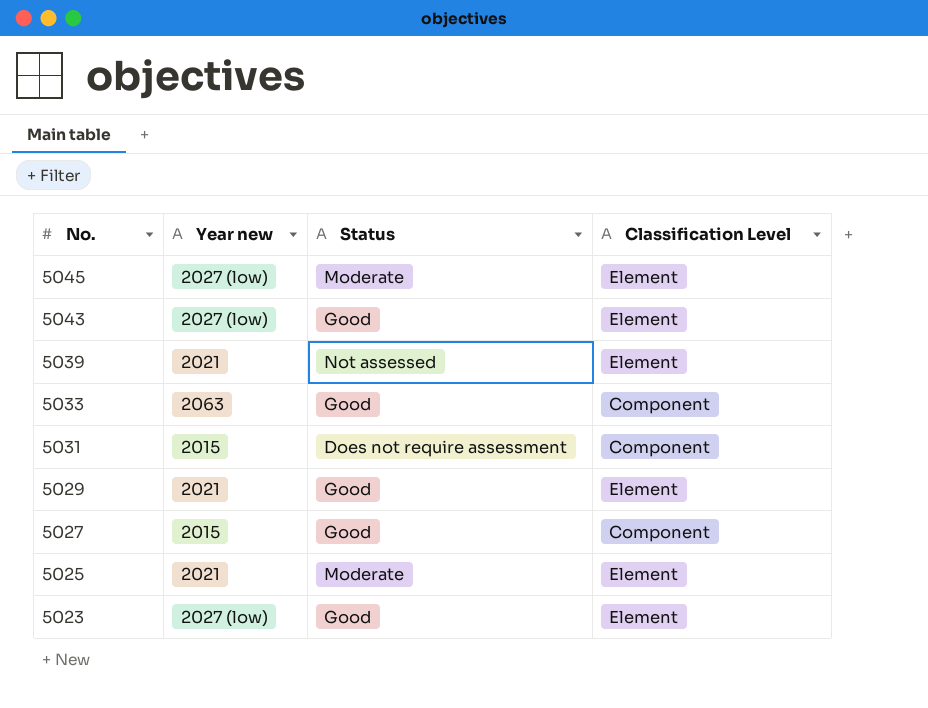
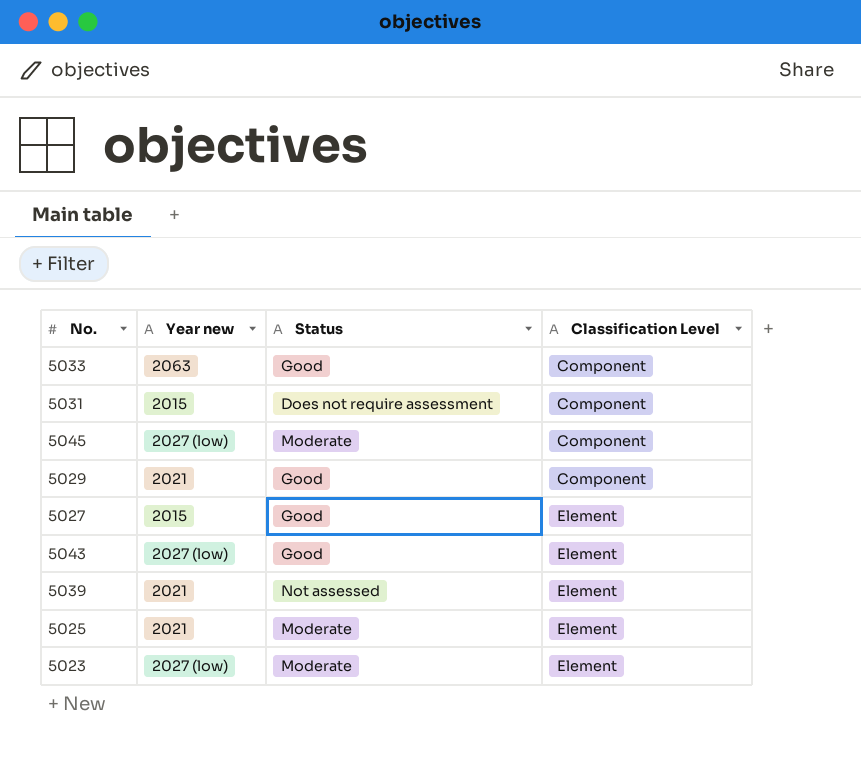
row order: No. descending -> Classification Level ascending
5045 | Classification Level: Element -> Component
5029 | Classification Level: Element -> Component
5027 | Classification Level: Component -> Element
5023 | Status: Good -> Moderate

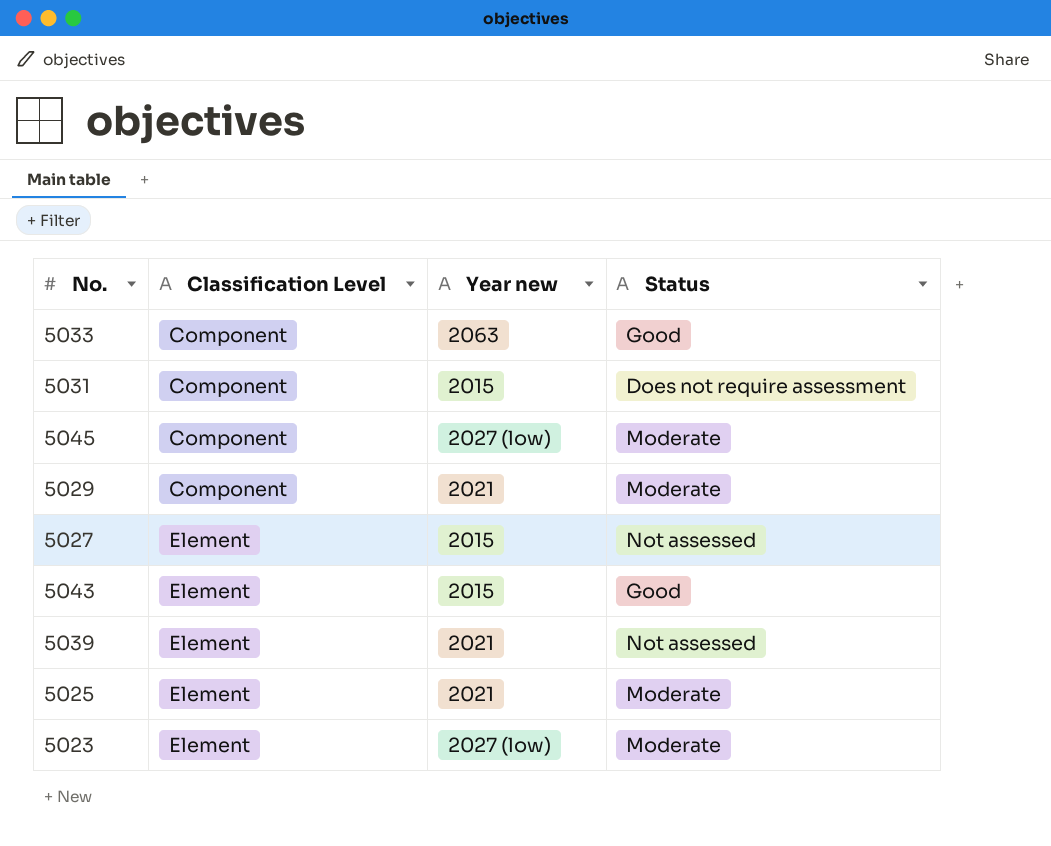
column Classification Level | position: 4 -> 2
5029 | Status: Good -> Moderate
5027 | Status: Good -> Not assessed
5043 | Year new: 2027 (low) -> 2015

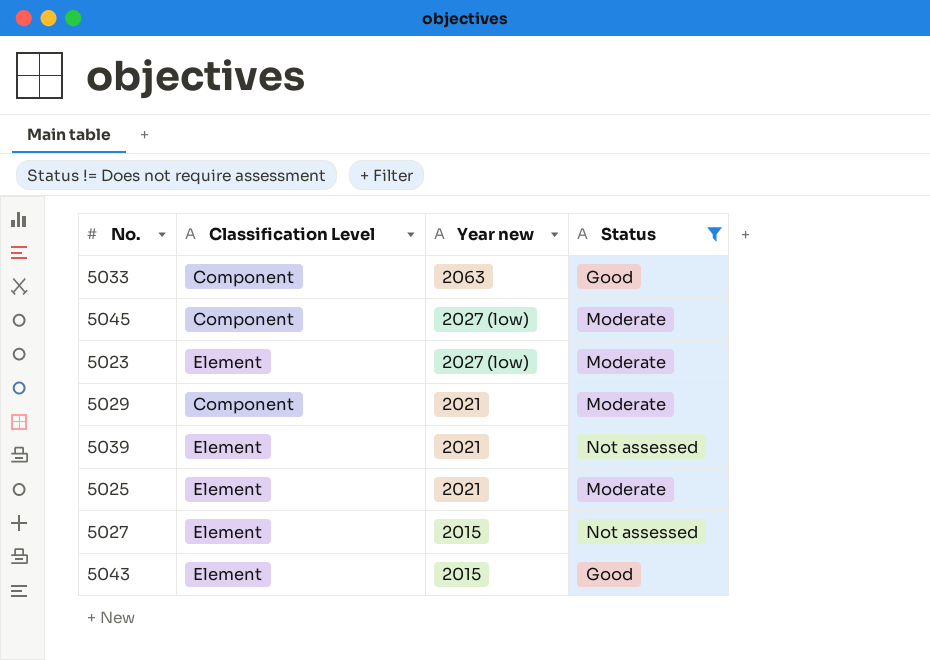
filter: none -> Status != Does not require assessment
row order: Classification Level ascending -> Year new descending

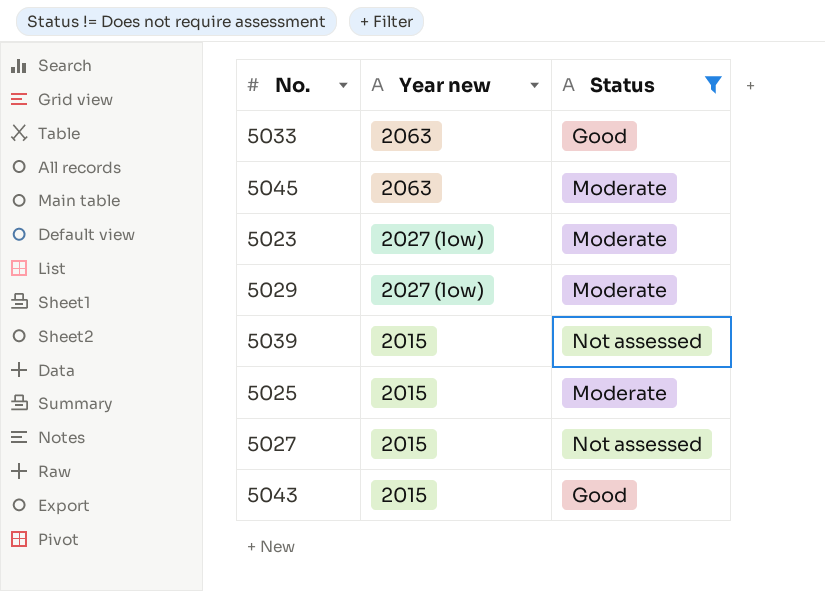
column Classification Level | position: 2 -> none
5045 | Year new: 2027 (low) -> 2063
5029 | Year new: 2021 -> 2027 (low)
5039 | Year new: 2021 -> 2015
5025 | Year new: 2021 -> 2015

